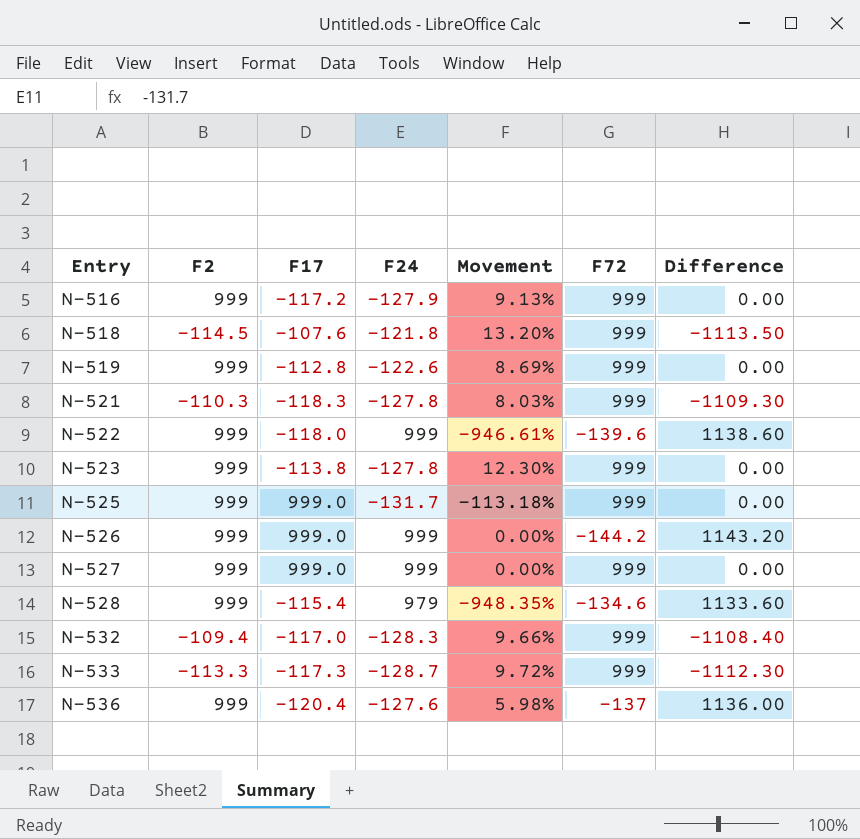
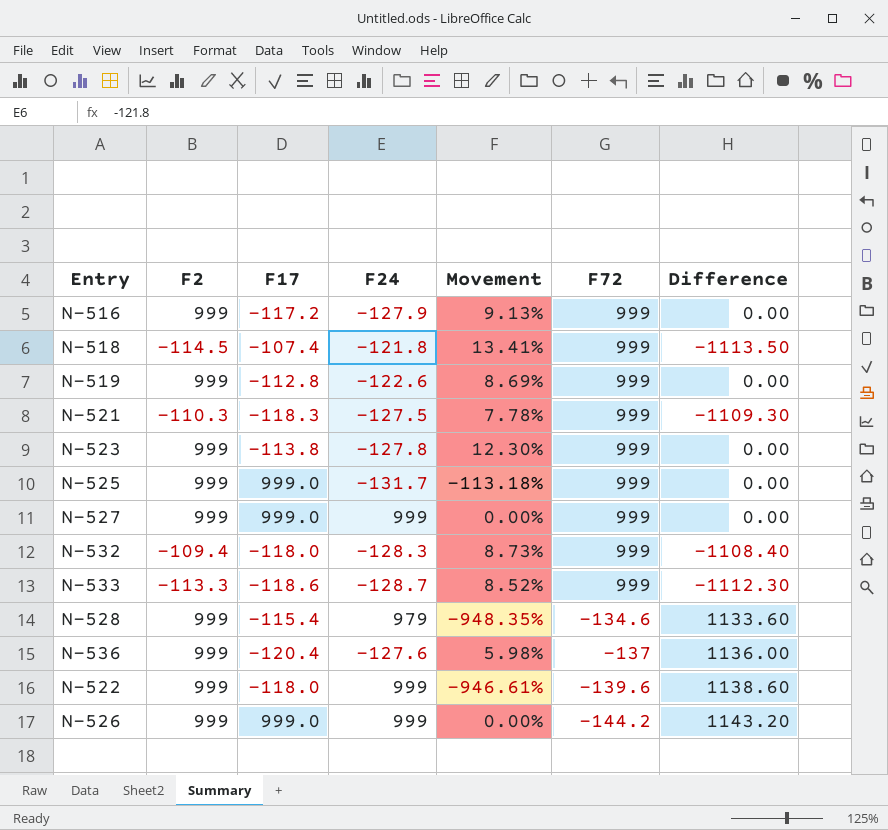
row order: Entry ascending -> F72 descending
N-518 | F17: -107.6 -> -107.4
N-518 | Movement: 13.20% -> 13.41%
N-521 | F24: -127.8 -> -127.5
N-521 | Movement: 8.03% -> 7.78%
N-532 | F17: -117.0 -> -118.0
N-532 | Movement: 9.66% -> 8.73%
N-533 | F17: -117.3 -> -118.6
N-533 | Movement: 9.72% -> 8.52%

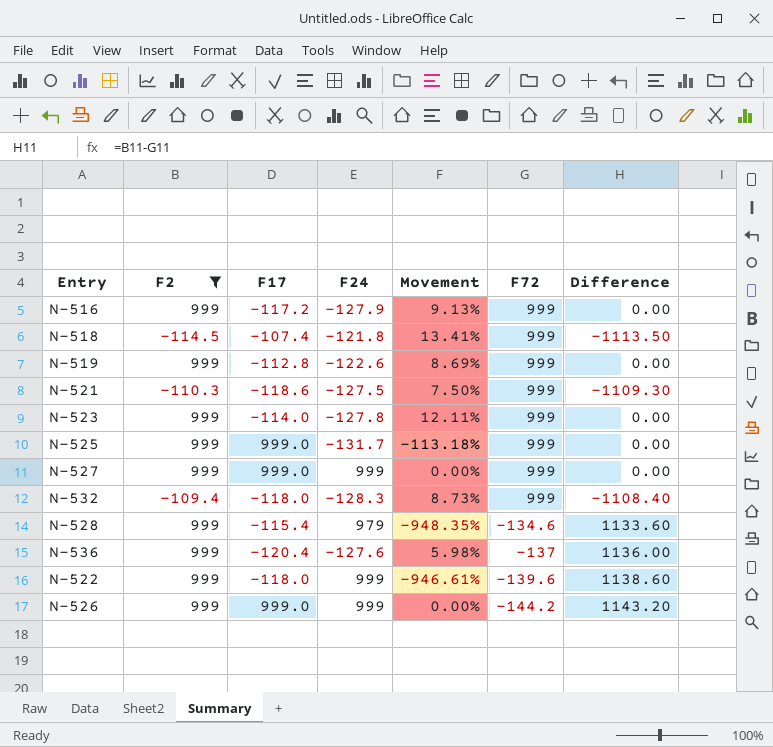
filter: none -> F2 != -113.3
N-521 | F17: -118.3 -> -118.6
N-521 | Movement: 7.78% -> 7.50%
N-523 | F17: -113.8 -> -114.0
N-523 | Movement: 12.30% -> 12.11%

